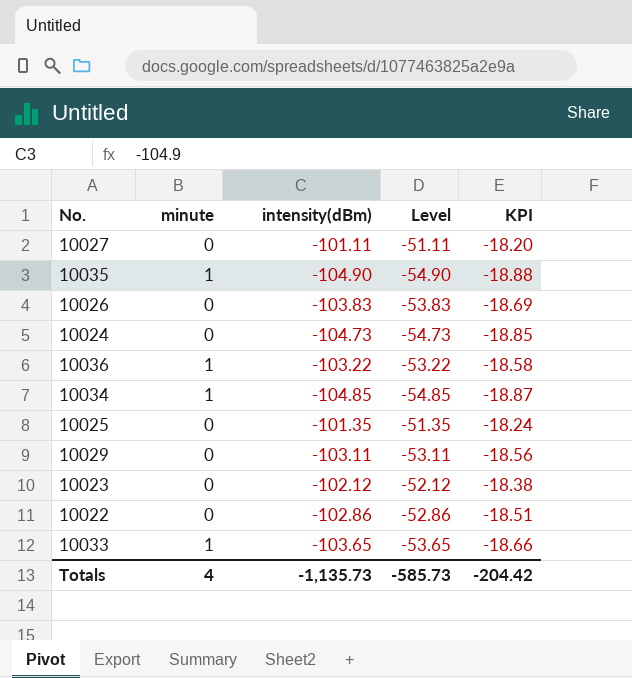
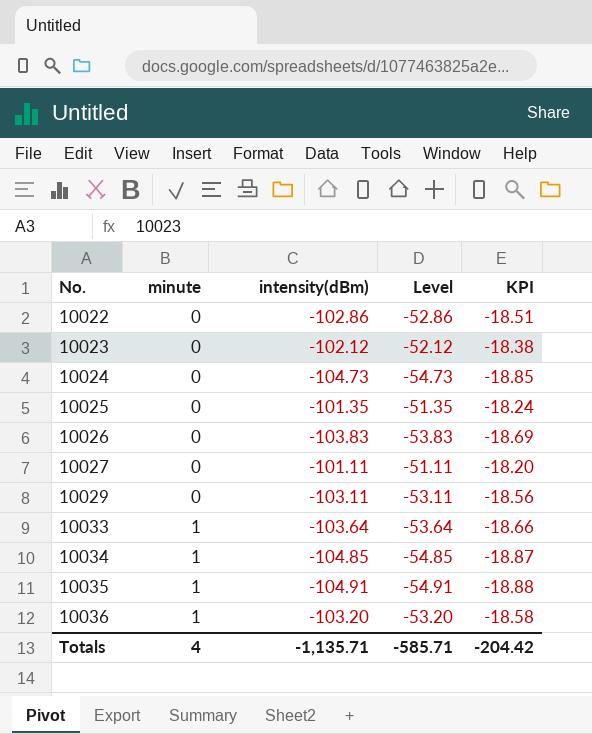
row order: none -> No. ascending
10033 | intensity(dBm): -103.65 -> -103.64
10033 | Level: -53.65 -> -53.64
10035 | intensity(dBm): -104.90 -> -104.91
10035 | Level: -54.90 -> -54.91
10036 | intensity(dBm): -103.22 -> -103.20
10036 | Level: -53.22 -> -53.20
Totals | intensity(dBm): -1,135.73 -> -1,135.71
Totals | Level: -585.73 -> -585.71

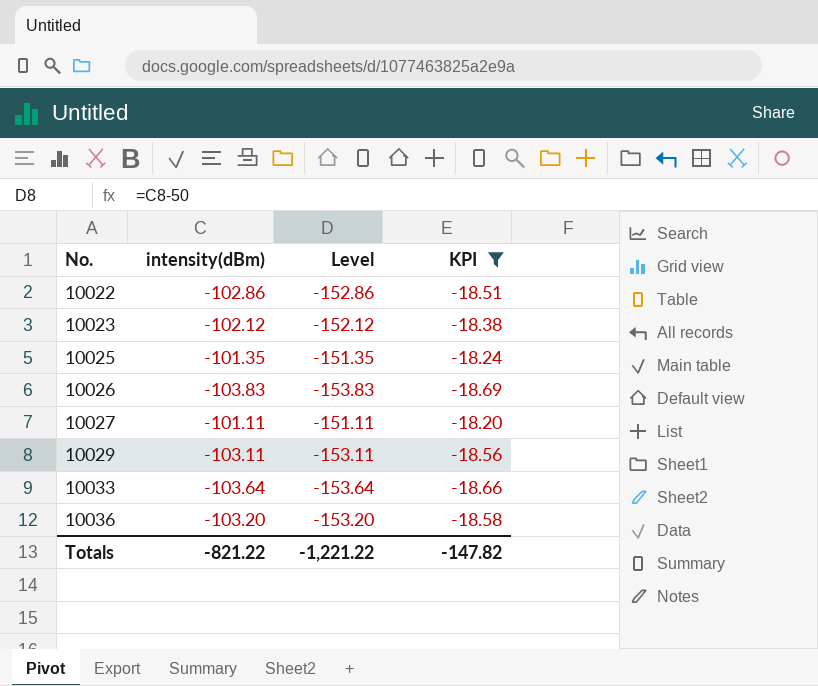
filter: none -> KPI >= -18.69
column minute | position: 2 -> none
column Level | formula: [intensity(dBm)] + 50 -> [intensity(dBm)] - 50
Totals | intensity(dBm): -1,135.71 -> -821.22
Totals | Level: -585.71 -> -1,221.22
Totals | KPI: -204.42 -> -147.82

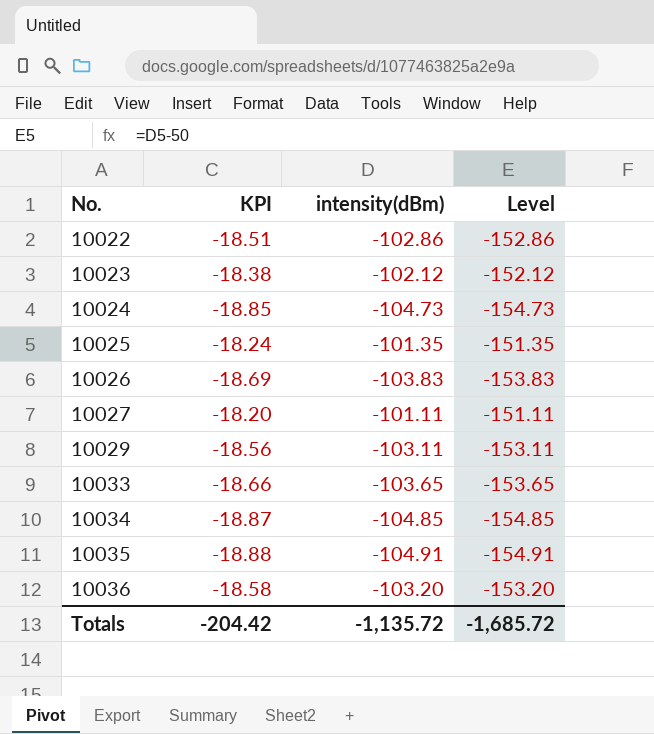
filter: KPI >= -18.69 -> none
column KPI | position: 4 -> 2
10033 | intensity(dBm): -103.64 -> -103.65
10033 | Level: -153.64 -> -153.65
Totals | KPI: -147.82 -> -204.42
Totals | intensity(dBm): -821.22 -> -1,135.72
Totals | Level: -1,221.22 -> -1,685.72

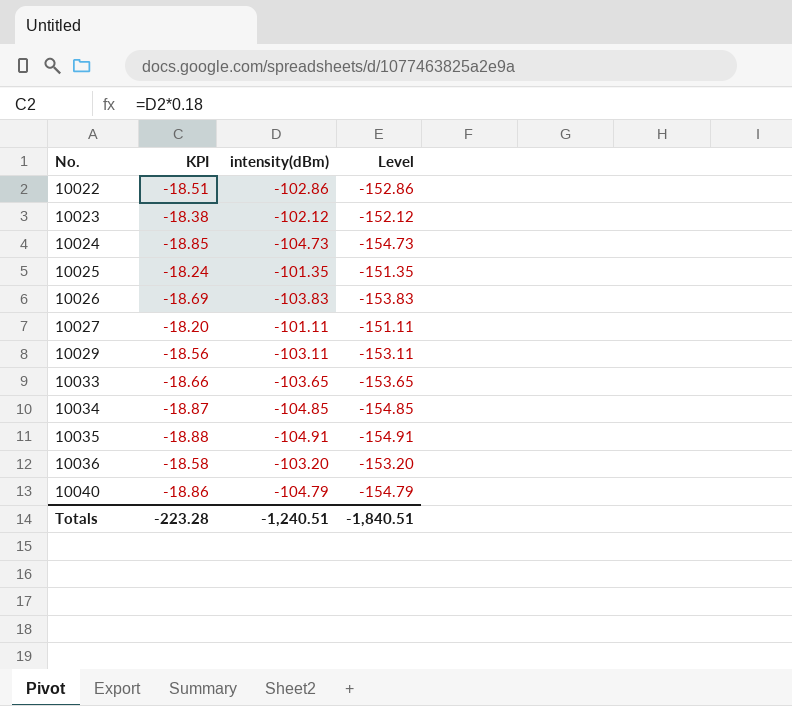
row 10040: none -> -18.86 | -104.79 | -154.79
Totals | KPI: -204.42 -> -223.28
Totals | intensity(dBm): -1,135.72 -> -1,240.51
Totals | Level: -1,685.72 -> -1,840.51

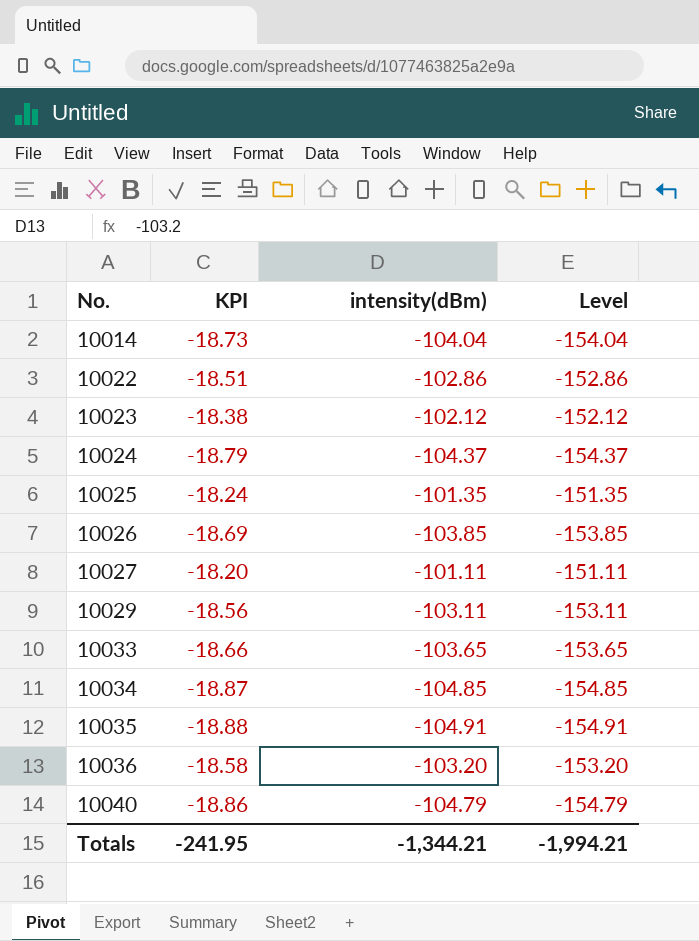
row 10014: none -> -18.73 | -104.04 | -154.04
10024 | KPI: -18.85 -> -18.79
10024 | intensity(dBm): -104.73 -> -104.37
10024 | Level: -154.73 -> -154.37
10026 | intensity(dBm): -103.83 -> -103.85
10026 | Level: -153.83 -> -153.85
Totals | KPI: -223.28 -> -241.95
Totals | intensity(dBm): -1,240.51 -> -1,344.21
Totals | Level: -1,840.51 -> -1,994.21

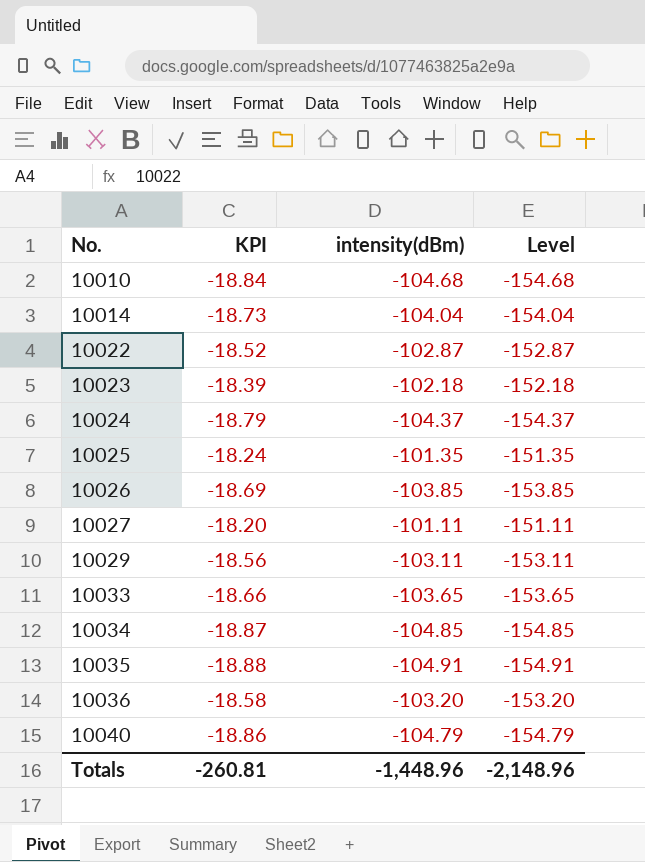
row 10010: none -> -18.84 | -104.68 | -154.68
10022 | KPI: -18.51 -> -18.52
10022 | intensity(dBm): -102.86 -> -102.87
10022 | Level: -152.86 -> -152.87
10023 | KPI: -18.38 -> -18.39
10023 | intensity(dBm): -102.12 -> -102.18
10023 | Level: -152.12 -> -152.18
Totals | KPI: -241.95 -> -260.81
Totals | intensity(dBm): -1,344.21 -> -1,448.96
Totals | Level: -1,994.21 -> -2,148.96

